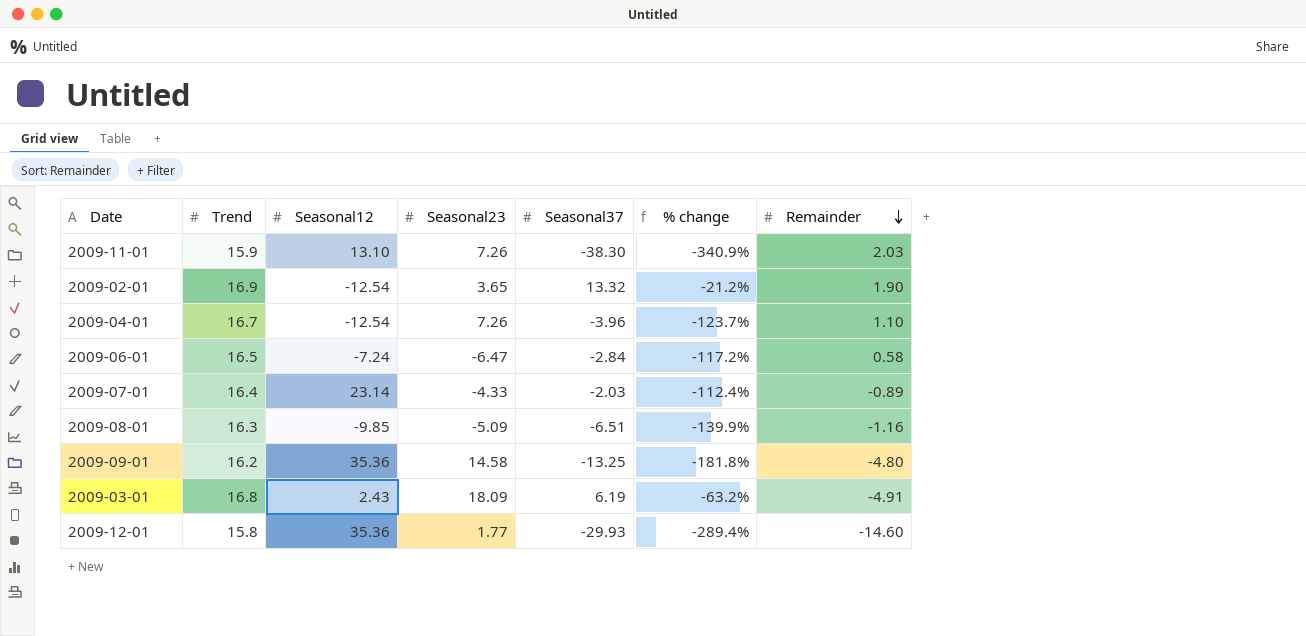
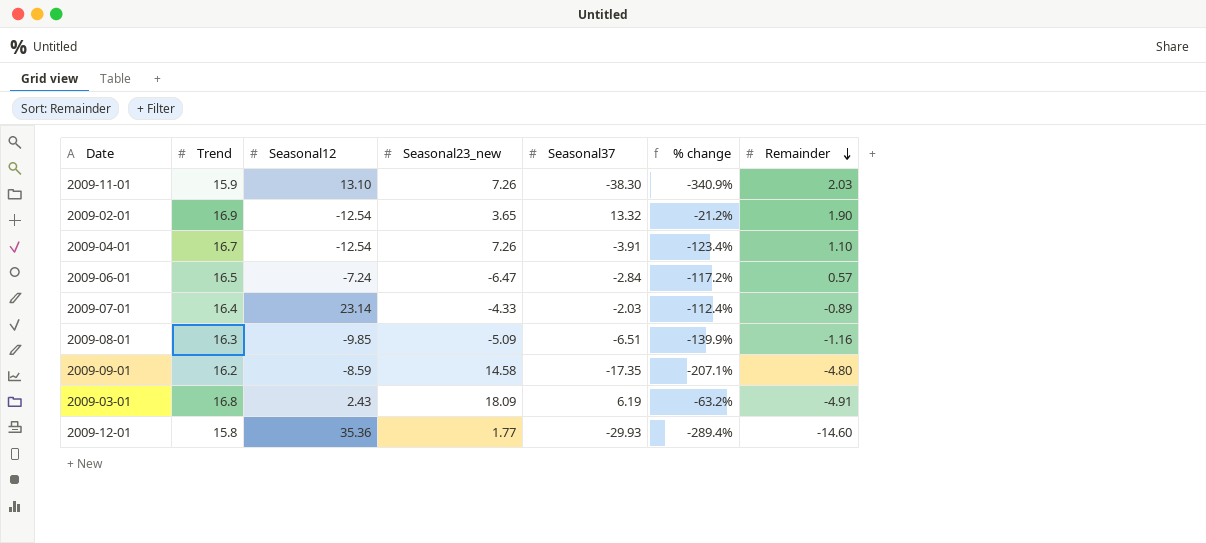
column name: Seasonal23 -> Seasonal23_new
2009-04-01 | Seasonal37: -3.96 -> -3.91
2009-04-01 | % change: -123.7% -> -123.4%
2009-06-01 | Remainder: 0.58 -> 0.57
2009-09-01 | Seasonal12: 35.36 -> -8.59
2009-09-01 | Seasonal37: -13.25 -> -17.35
2009-09-01 | % change: -181.8% -> -207.1%

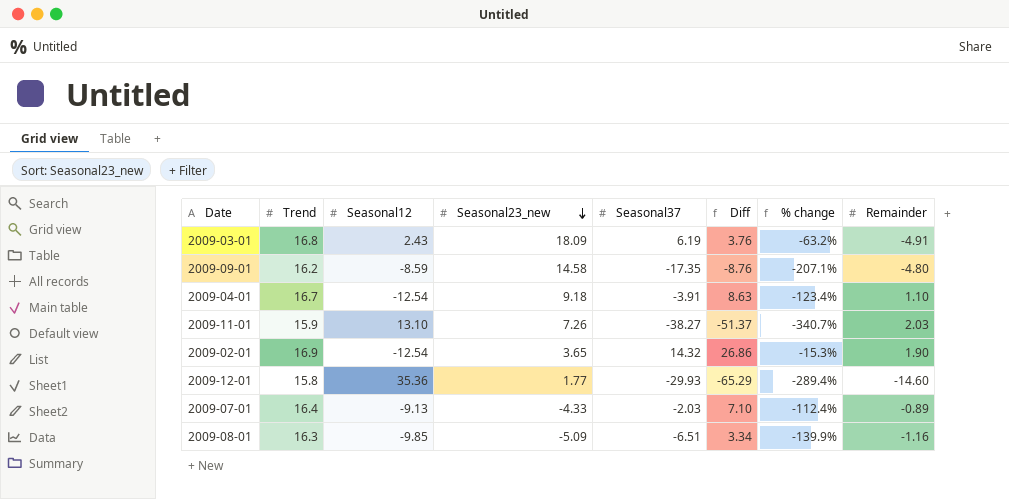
row order: Remainder descending -> Seasonal23_new descending
column Diff | formula: none -> [Seasonal37] - [Seasonal12]
row 2009-06-01: 16.5 | -7.24 | -6.47 | -2.84 | -117.2% | 0.57 -> none
2009-04-01 | Seasonal23_new: 7.26 -> 9.18
2009-11-01 | Seasonal37: -38.30 -> -38.27
2009-11-01 | % change: -340.9% -> -340.7%
2009-02-01 | Seasonal37: 13.32 -> 14.32
2009-02-01 | % change: -21.2% -> -15.3%
2009-07-01 | Seasonal12: 23.14 -> -9.13

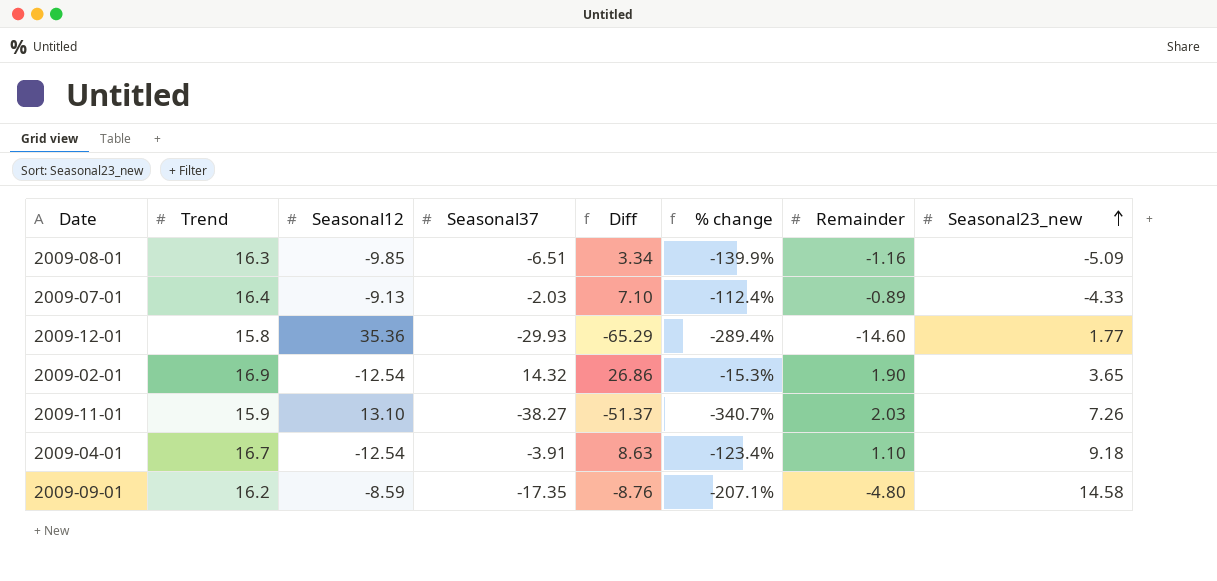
row order: Seasonal23_new descending -> Seasonal23_new ascending
column Seasonal23_new | position: 4 -> 8
row 2009-03-01: 16.8 | 2.43 | 18.09 | 6.19 | 3.76 | -63.2% | -4.91 -> none

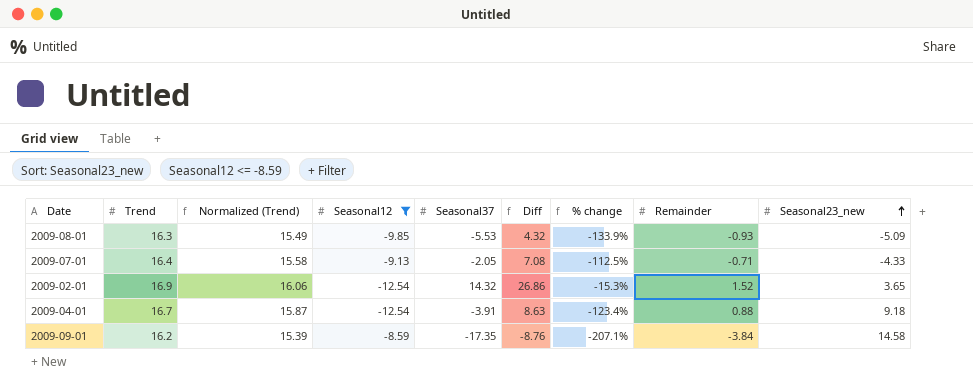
filter: none -> Seasonal12 <= -8.59
column Normalized (Trend) | formula: none -> [Trend] * 0.95
2009-08-01 | Seasonal37: -6.51 -> -5.53
2009-08-01 | Diff: 3.34 -> 4.32
2009-08-01 | % change: -139.9% -> -133.9%
2009-08-01 | Remainder: -1.16 -> -0.93
2009-07-01 | Seasonal37: -2.03 -> -2.05
2009-07-01 | Diff: 7.10 -> 7.08
2009-07-01 | % change: -112.4% -> -112.5%
2009-07-01 | Remainder: -0.89 -> -0.71
2009-02-01 | Remainder: 1.90 -> 1.52
2009-04-01 | Remainder: 1.10 -> 0.88
2009-09-01 | Remainder: -4.80 -> -3.84

